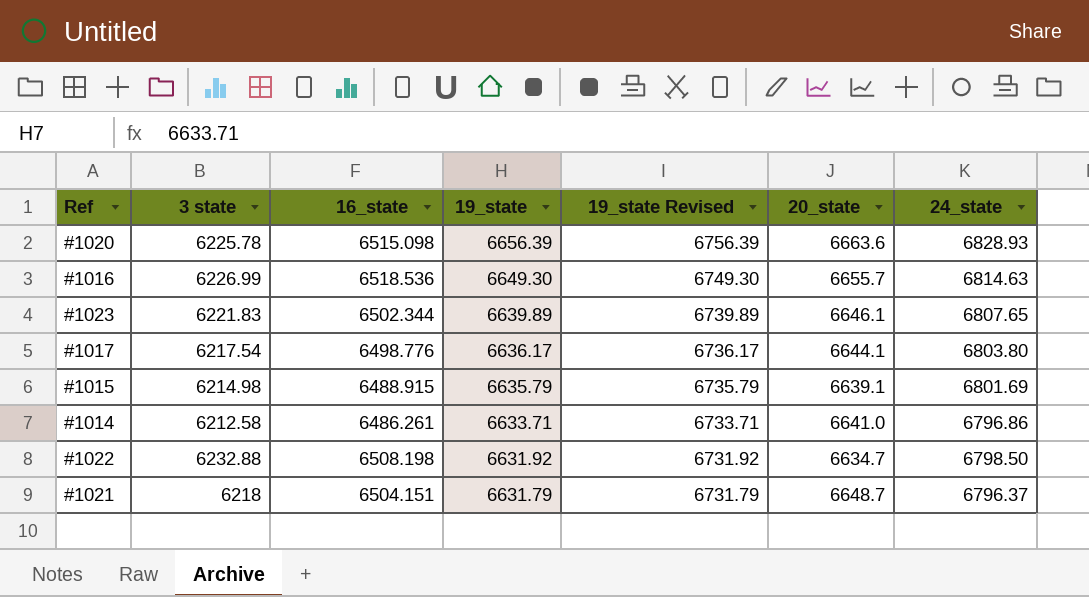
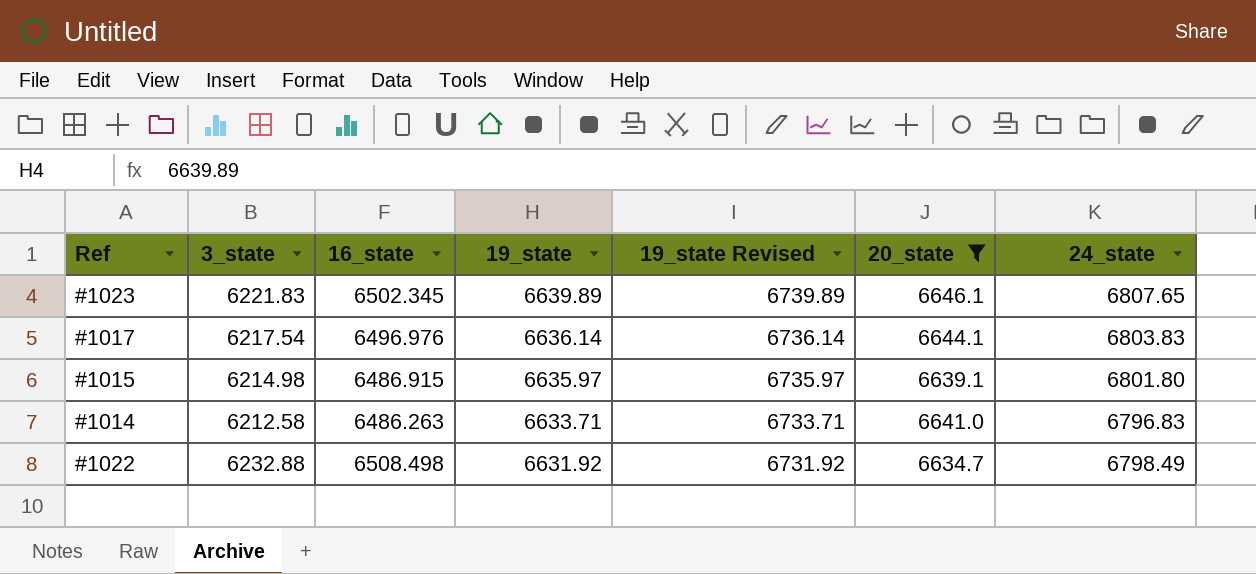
filter: none -> 20_state <= 6646.1
column name: 3 state -> 3_state
#1023 | 16_state: 6502.344 -> 6502.345
#1017 | 16_state: 6498.776 -> 6496.976
#1017 | 19_state: 6636.17 -> 6636.14
#1017 | 19_state Revised: 6736.17 -> 6736.14
#1017 | 24_state: 6803.80 -> 6803.83
#1015 | 16_state: 6488.915 -> 6486.915
#1015 | 19_state: 6635.79 -> 6635.97
#1015 | 19_state Revised: 6735.79 -> 6735.97
#1015 | 24_state: 6801.69 -> 6801.80
#1014 | 16_state: 6486.261 -> 6486.263
#1014 | 24_state: 6796.86 -> 6796.83
#1022 | 16_state: 6508.198 -> 6508.498
#1022 | 24_state: 6798.50 -> 6798.49

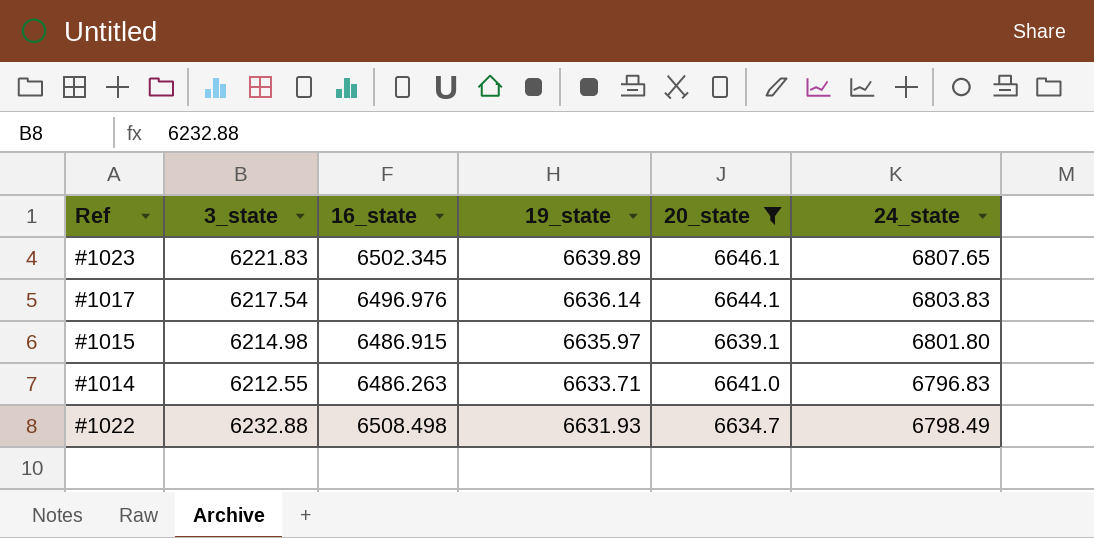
column 19_state Revised | formula: [19_state] + 100 -> none
#1014 | 3_state: 6212.58 -> 6212.55
#1022 | 19_state: 6631.92 -> 6631.93

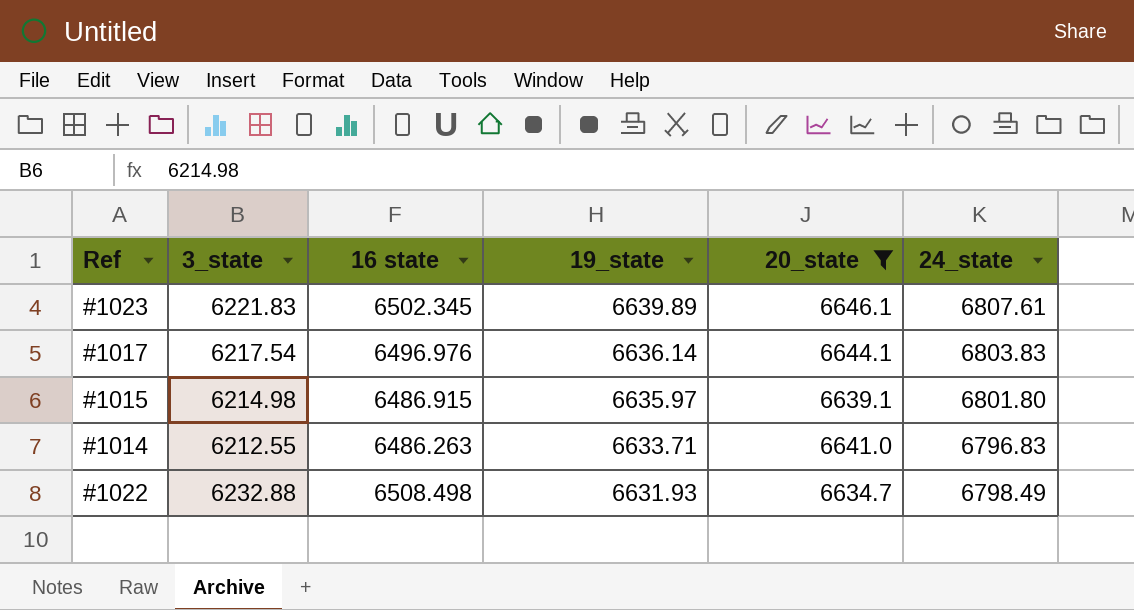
column name: 16_state -> 16 state
#1023 | 24_state: 6807.65 -> 6807.61

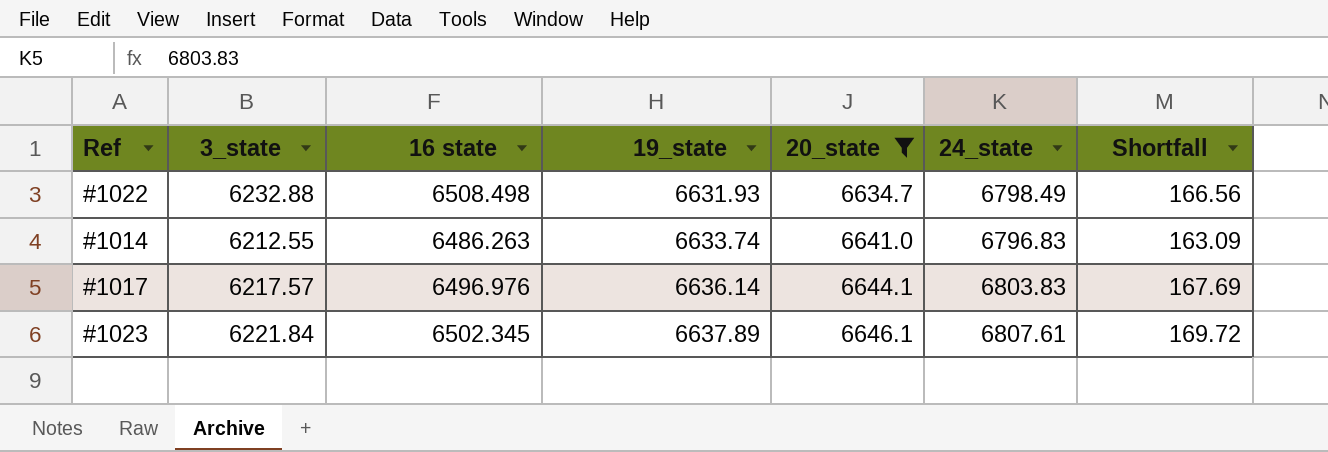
row order: 19_state descending -> 19_state ascending
column Shortfall | formula: none -> [24_state] - [19_state]
row #1015: 6214.98 | 6486.915 | 6635.97 | 6639.1 | 6801.80 -> none
#1014 | 19_state: 6633.71 -> 6633.74
#1017 | 3_state: 6217.54 -> 6217.57
#1023 | 3_state: 6221.83 -> 6221.84
#1023 | 19_state: 6639.89 -> 6637.89

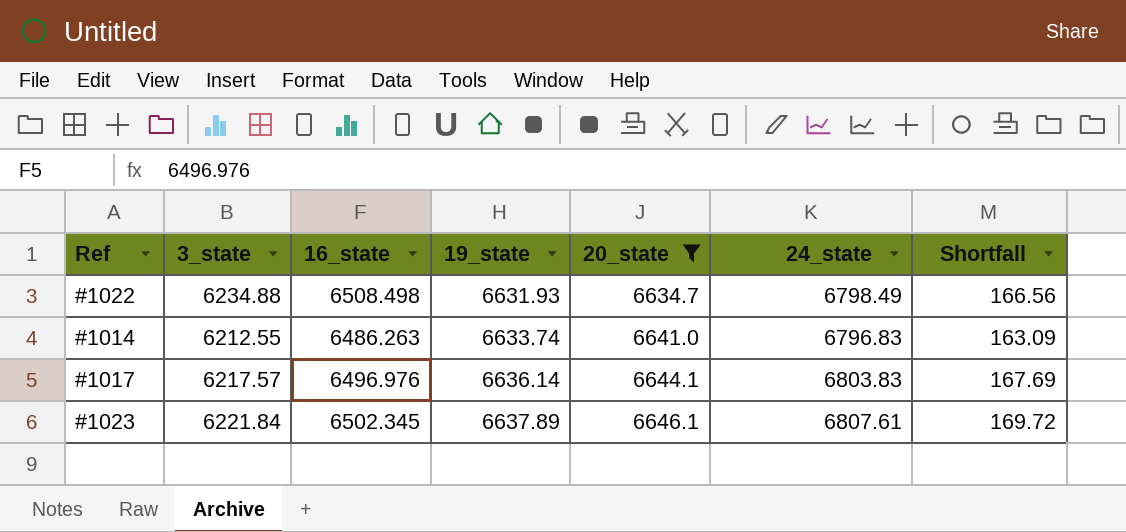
column name: 16 state -> 16_state
#1022 | 3_state: 6232.88 -> 6234.88

